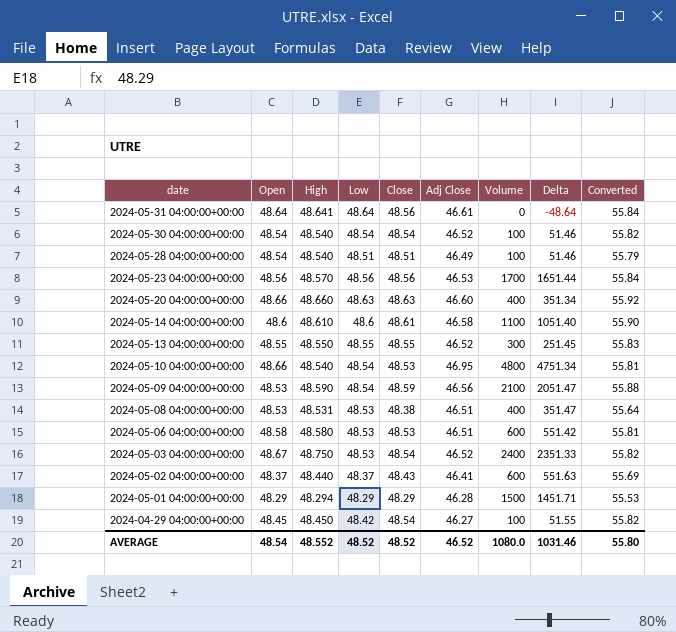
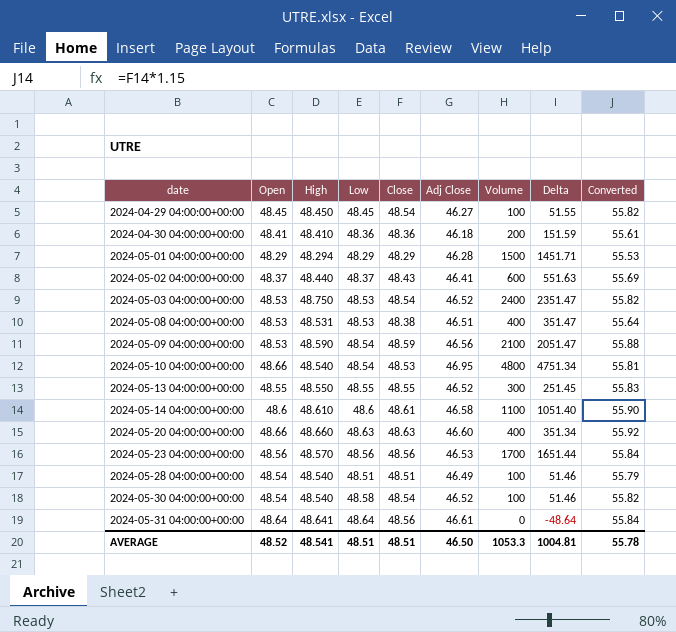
row order: date descending -> date ascending
row 2024-05-06 04:00:00+00:00: 48.58 | 48.580 | 48.53 | 48.53 | 46.51 | 600 | 551.42 | 55.81 -> none
2024-04-29 04:00:00+00:00 | Low: 48.42 -> 48.45
row 2024-04-30 04:00:00+00:00: none -> 48.41 | 48.410 | 48.36 | 48.36 | 46.18 | 200 | 151.59 | 55.61
2024-05-03 04:00:00+00:00 | Open: 48.67 -> 48.53
2024-05-03 04:00:00+00:00 | Delta: 2351.33 -> 2351.47
2024-05-30 04:00:00+00:00 | Low: 48.54 -> 48.58
AVERAGE | Open: 48.54 -> 48.52
AVERAGE | High: 48.552 -> 48.541
AVERAGE | Low: 48.52 -> 48.51
AVERAGE | Close: 48.52 -> 48.51
AVERAGE | Adj Close: 46.52 -> 46.50
AVERAGE | Volume: 1080.0 -> 1053.3
AVERAGE | Delta: 1031.46 -> 1004.81
AVERAGE | Converted: 55.80 -> 55.78

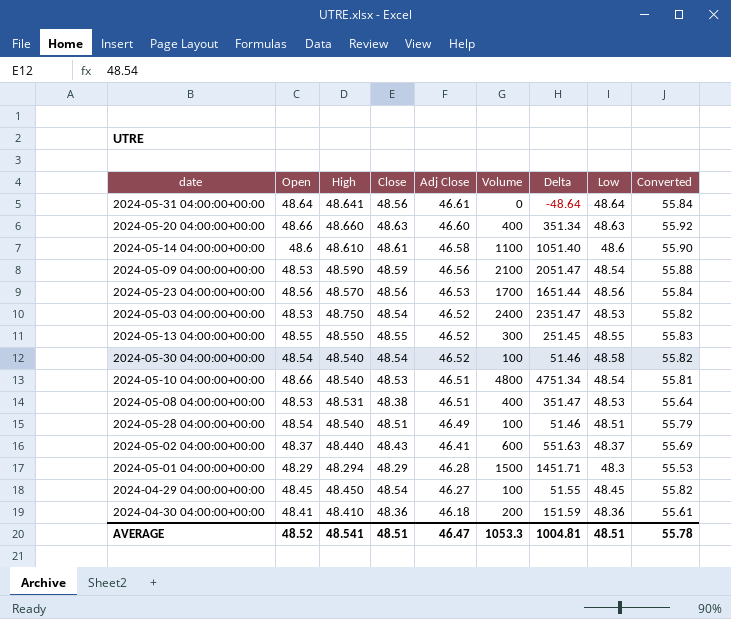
row order: date ascending -> Adj Close descending
column Low | position: 4 -> 8
2024-05-10 04:00:00+00:00 | Adj Close: 46.95 -> 46.51
2024-05-01 04:00:00+00:00 | Low: 48.29 -> 48.3
AVERAGE | Adj Close: 46.50 -> 46.47

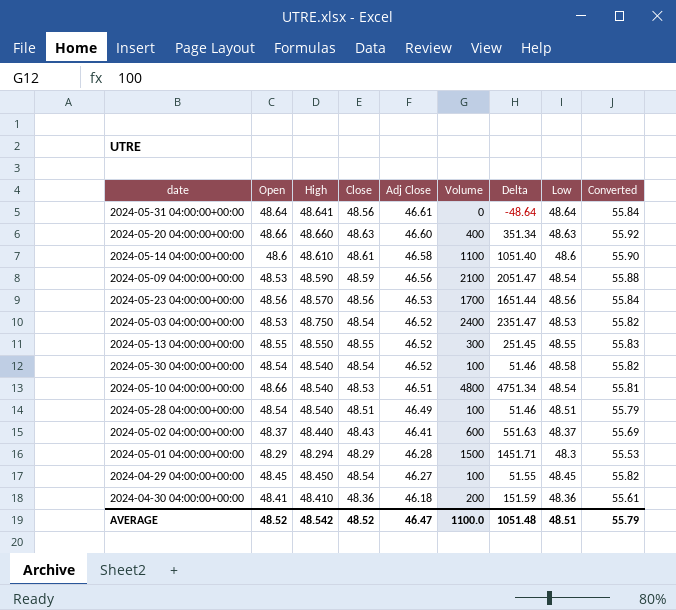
row 2024-05-08 04:00:00+00:00: 48.53 | 48.531 | 48.38 | 46.51 | 400 | 351.47 | 48.53 | 55.64 -> none
AVERAGE | High: 48.541 -> 48.542
AVERAGE | Close: 48.51 -> 48.52
AVERAGE | Volume: 1053.3 -> 1100.0
AVERAGE | Delta: 1004.81 -> 1051.48
AVERAGE | Converted: 55.78 -> 55.79

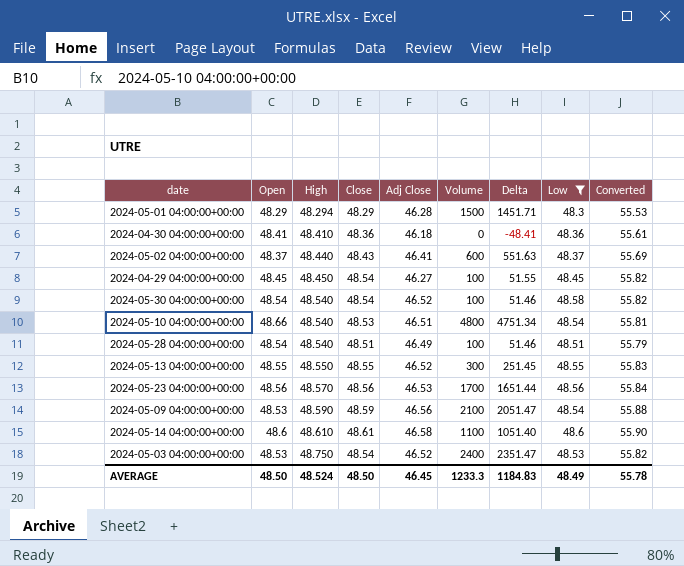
filter: none -> Low <= 48.6
row order: Adj Close descending -> High ascending
2024-04-30 04:00:00+00:00 | Volume: 200 -> 0
2024-04-30 04:00:00+00:00 | Delta: 151.59 -> -48.41
AVERAGE | Open: 48.52 -> 48.50
AVERAGE | High: 48.542 -> 48.524
AVERAGE | Close: 48.52 -> 48.50
AVERAGE | Adj Close: 46.47 -> 46.45
AVERAGE | Volume: 1100.0 -> 1233.3
AVERAGE | Delta: 1051.48 -> 1184.83
AVERAGE | Low: 48.51 -> 48.49
AVERAGE | Converted: 55.79 -> 55.78

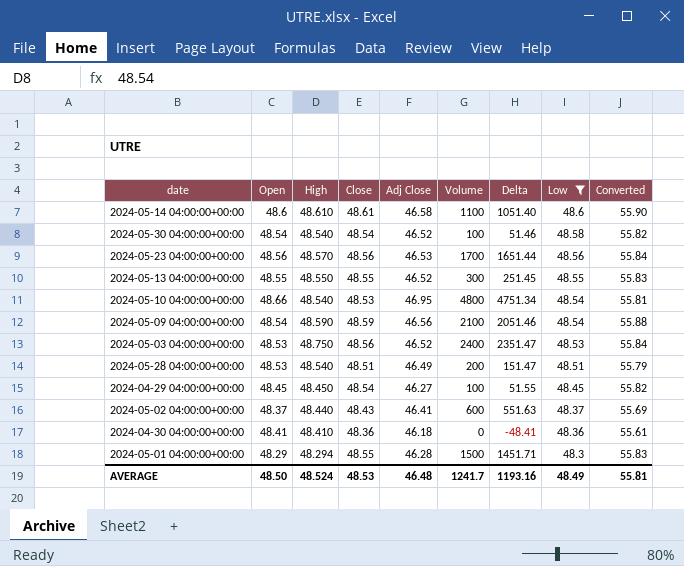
row order: High ascending -> Low descending
2024-05-10 04:00:00+00:00 | Adj Close: 46.51 -> 46.95
2024-05-09 04:00:00+00:00 | Open: 48.53 -> 48.54
2024-05-09 04:00:00+00:00 | Delta: 2051.47 -> 2051.46
2024-05-03 04:00:00+00:00 | Close: 48.54 -> 48.56
2024-05-03 04:00:00+00:00 | Converted: 55.82 -> 55.84
2024-05-28 04:00:00+00:00 | Open: 48.54 -> 48.53
2024-05-28 04:00:00+00:00 | Volume: 100 -> 200
2024-05-28 04:00:00+00:00 | Delta: 51.46 -> 151.47
2024-05-01 04:00:00+00:00 | Close: 48.29 -> 48.55
2024-05-01 04:00:00+00:00 | Converted: 55.53 -> 55.83
AVERAGE | Close: 48.50 -> 48.53
AVERAGE | Adj Close: 46.45 -> 46.48
AVERAGE | Volume: 1233.3 -> 1241.7
AVERAGE | Delta: 1184.83 -> 1193.16
AVERAGE | Converted: 55.78 -> 55.81

